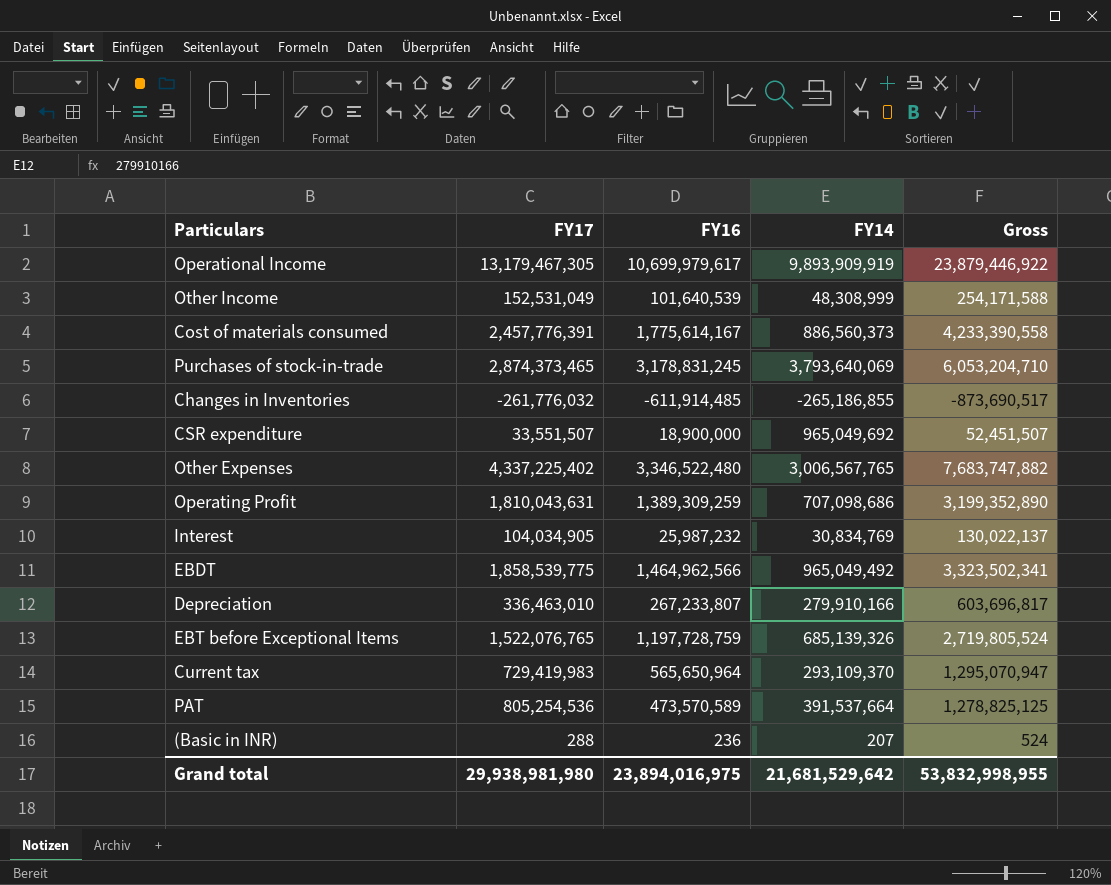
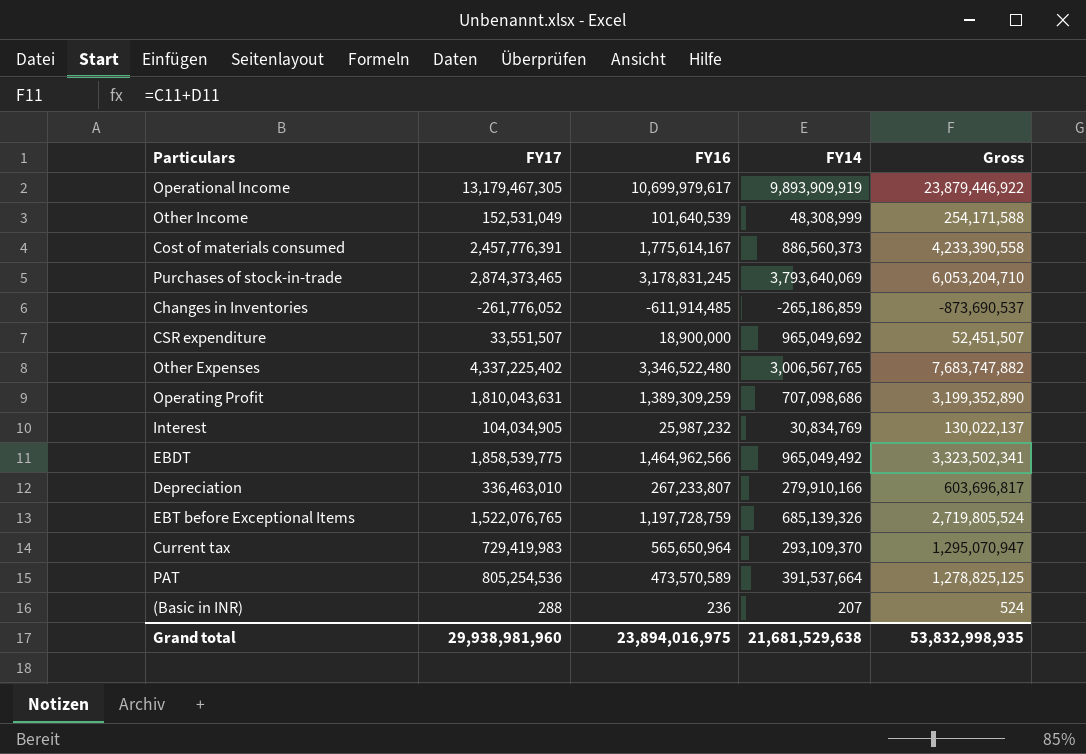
Changes in Inventories | FY17: -261,776,032 -> -261,776,052
Changes in Inventories | FY14: -265,186,855 -> -265,186,859
Changes in Inventories | Gross: -873,690,517 -> -873,690,537
Grand total | FY17: 29,938,981,980 -> 29,938,981,960
Grand total | FY14: 21,681,529,642 -> 21,681,529,638
Grand total | Gross: 53,832,998,955 -> 53,832,998,935

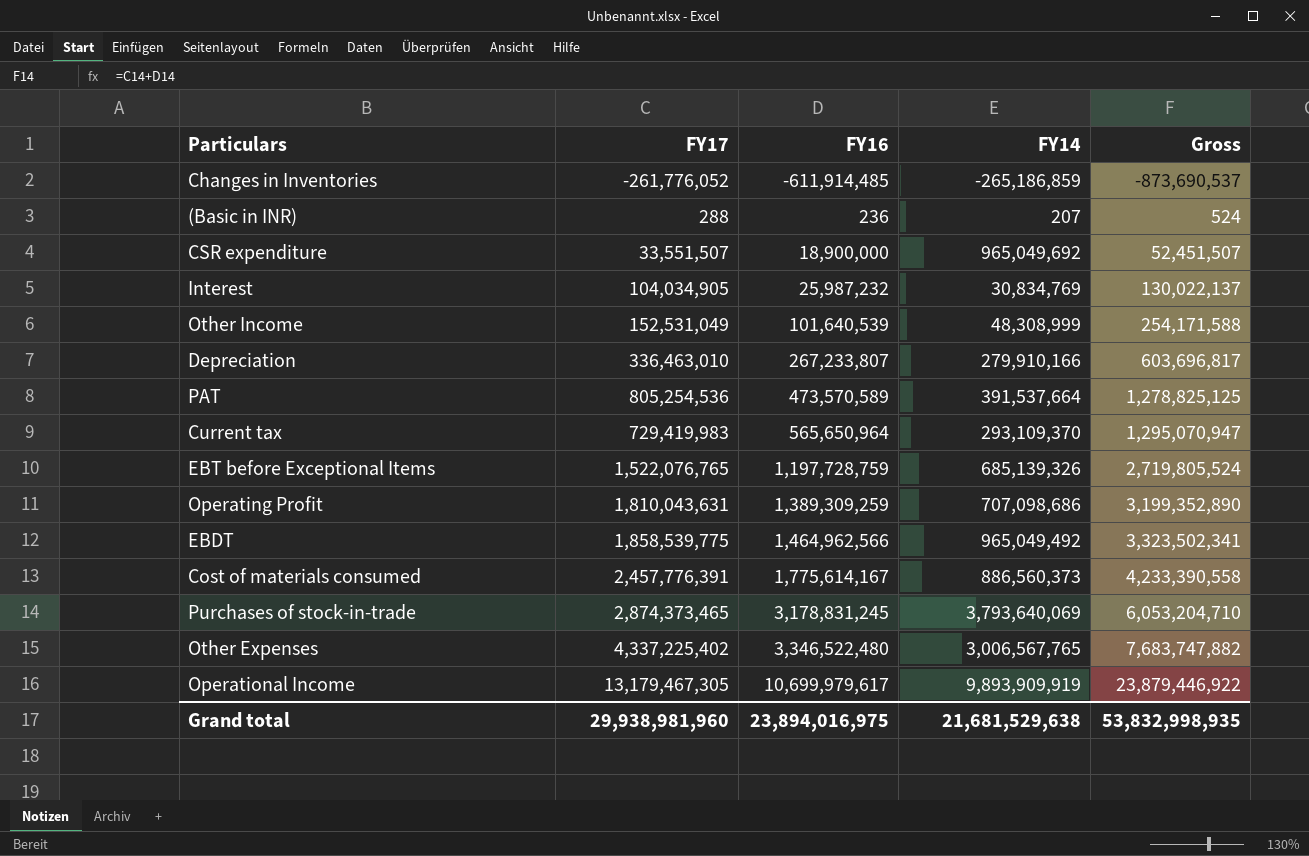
row order: none -> FY16 ascending

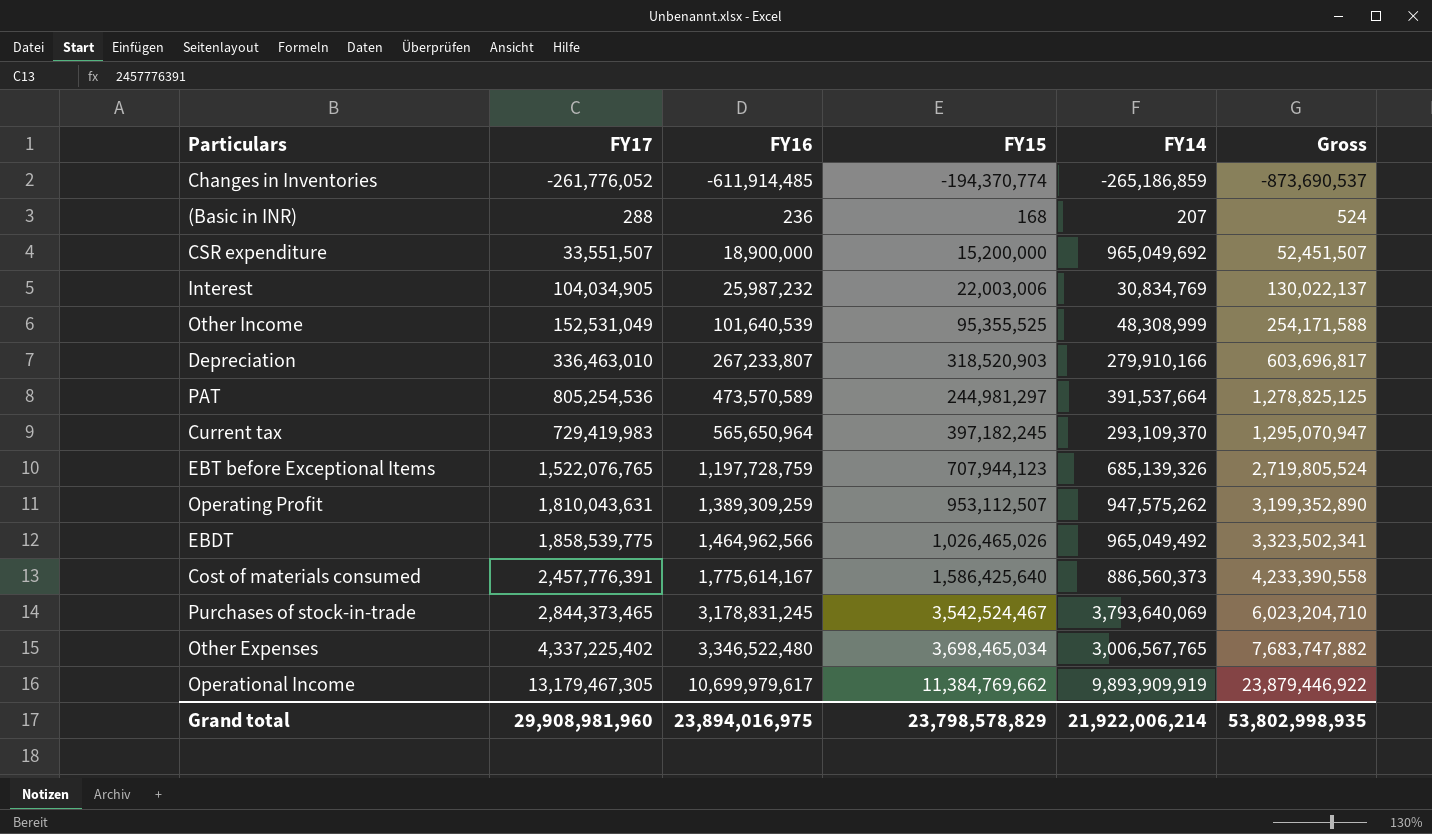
column FY15 | position: none -> 4
Operating Profit | FY14: 707,098,686 -> 947,575,262
Purchases of stock-in-trade | FY17: 2,874,373,465 -> 2,844,373,465
Purchases of stock-in-trade | Gross: 6,053,204,710 -> 6,023,204,710
Grand total | FY17: 29,938,981,960 -> 29,908,981,960
Grand total | FY14: 21,681,529,638 -> 21,922,006,214
Grand total | Gross: 53,832,998,935 -> 53,802,998,935

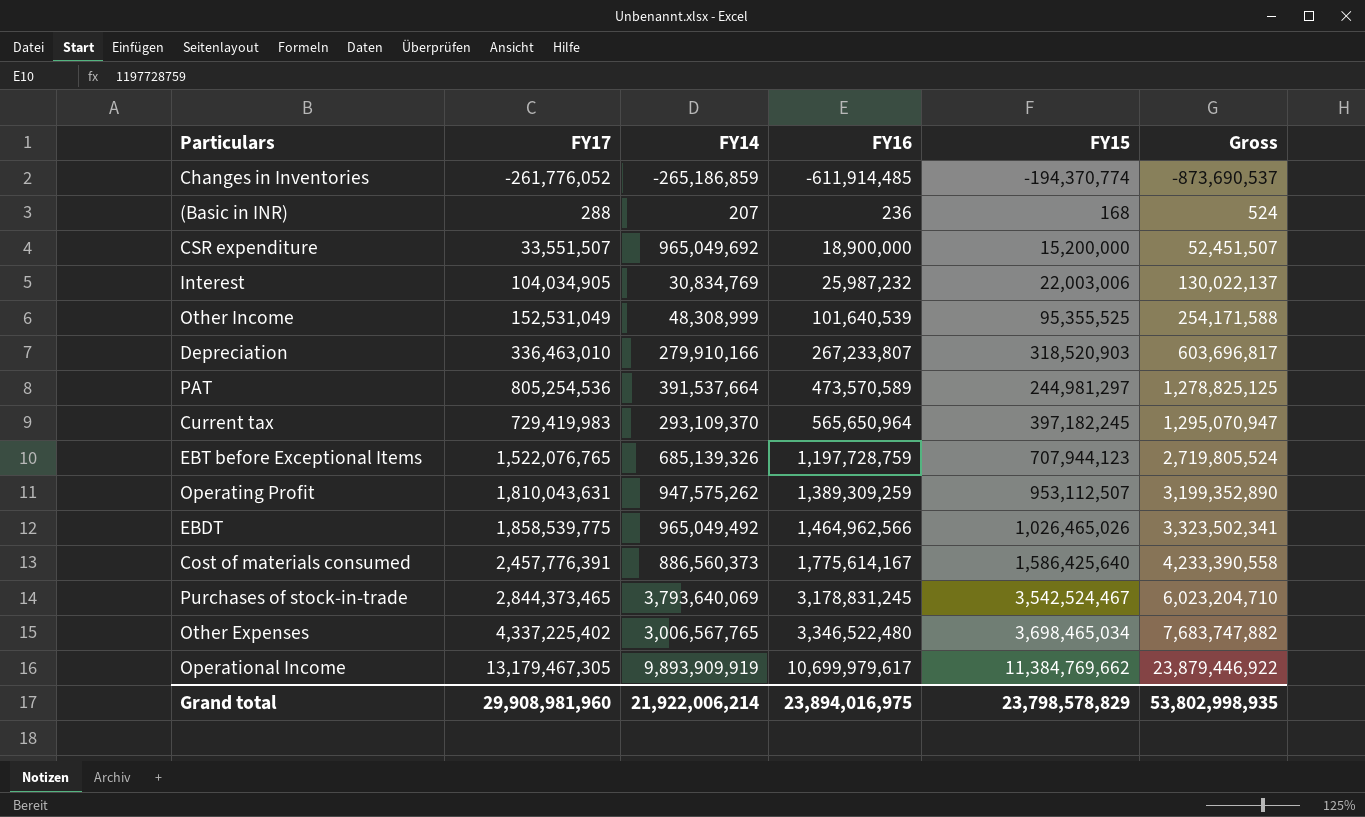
column FY14 | position: 5 -> 3

